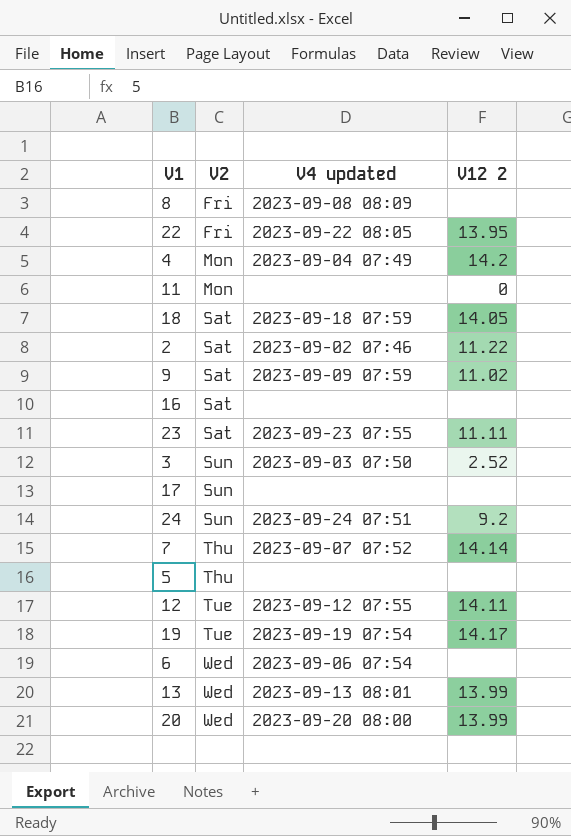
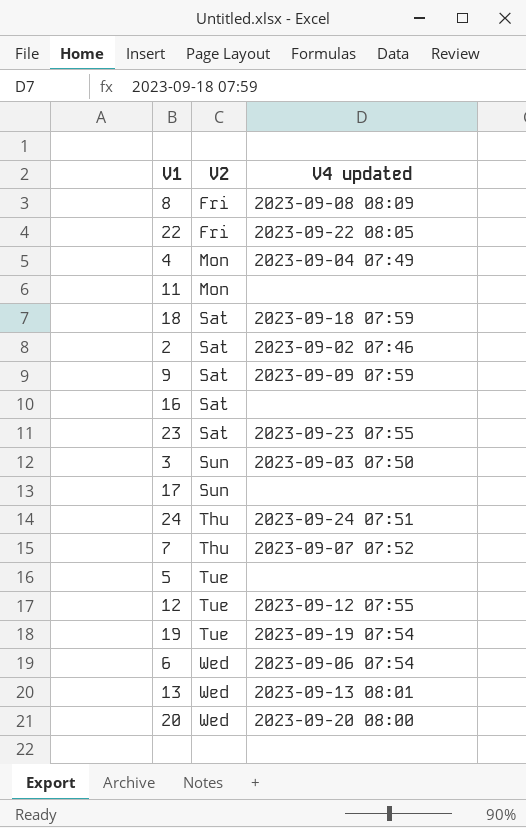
column V12 2 | position: 4 -> none
24 | V2: Sun -> Thu
5 | V2: Thu -> Tue

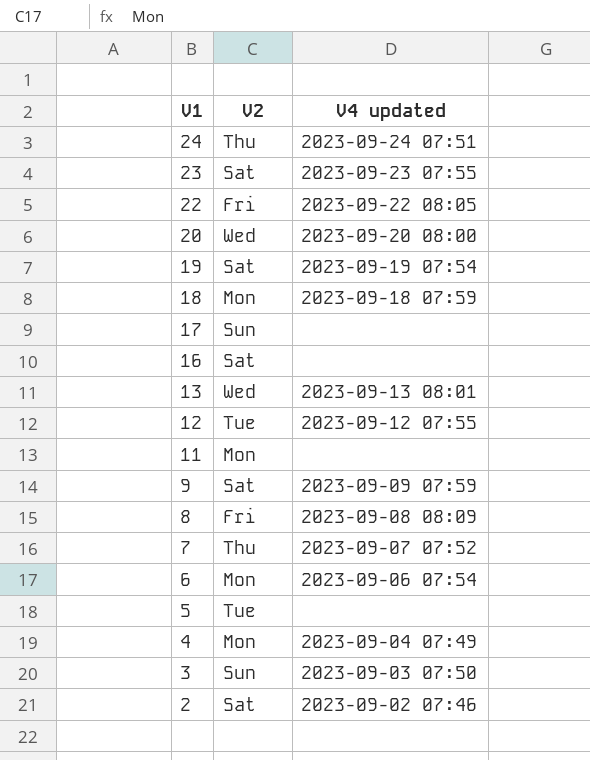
row order: V2 ascending -> V1 descending
19 | V2: Tue -> Sat
18 | V2: Sat -> Mon
6 | V2: Wed -> Mon

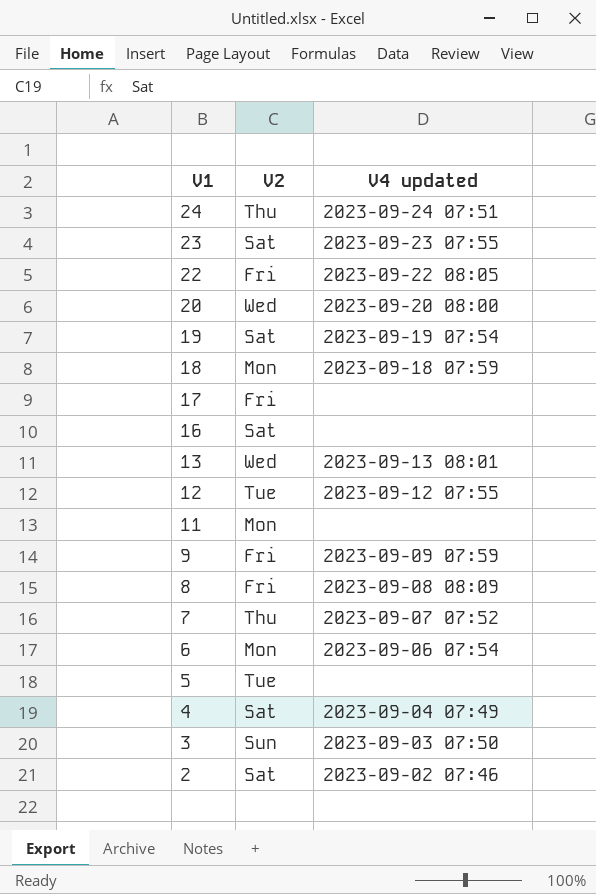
17 | V2: Sun -> Fri
9 | V2: Sat -> Fri
4 | V2: Mon -> Sat

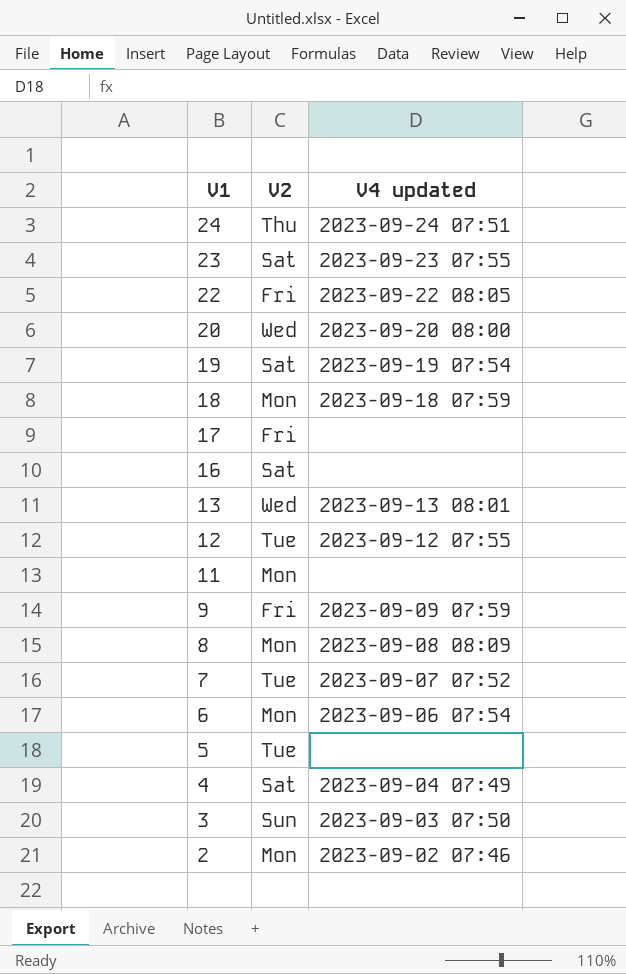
8 | V2: Fri -> Mon
7 | V2: Thu -> Tue
2 | V2: Sat -> Mon

